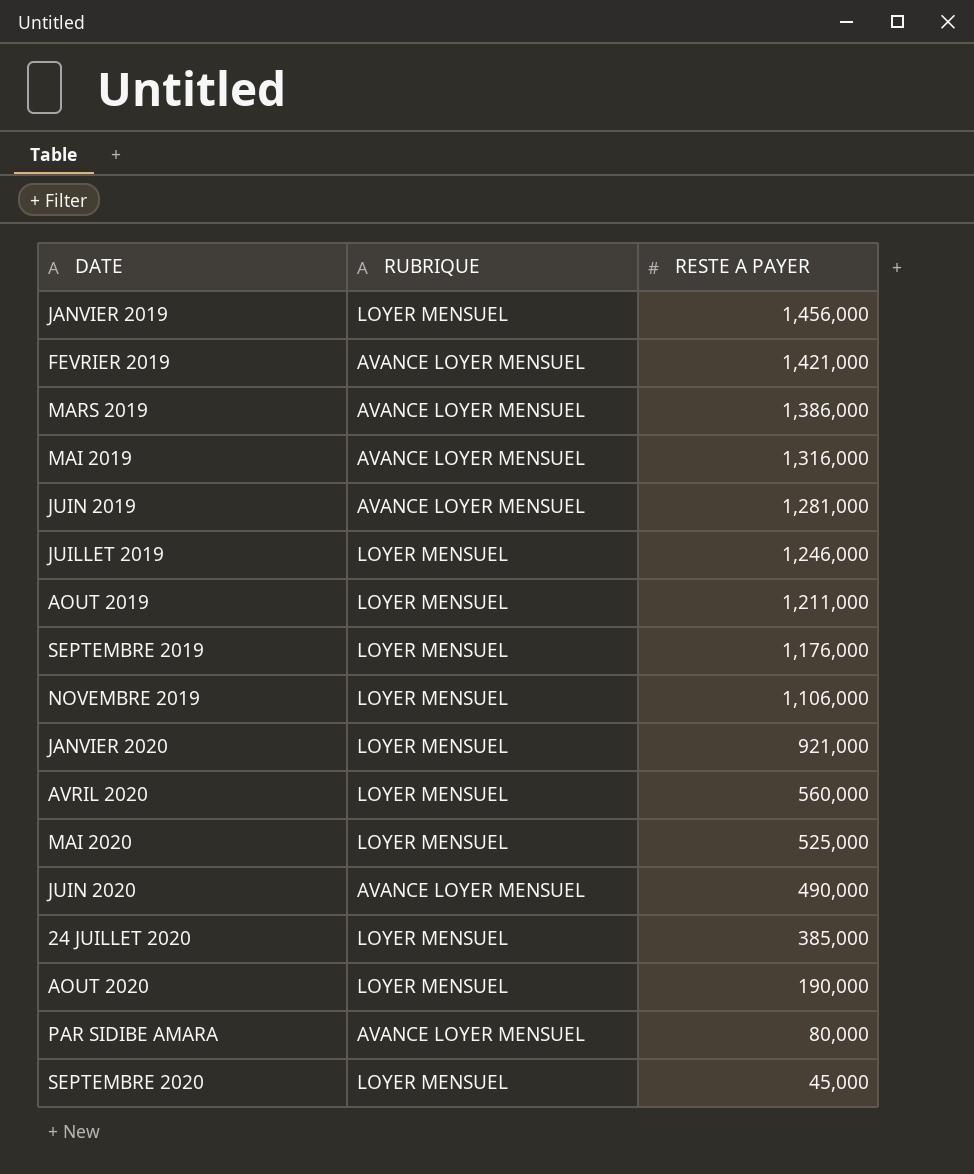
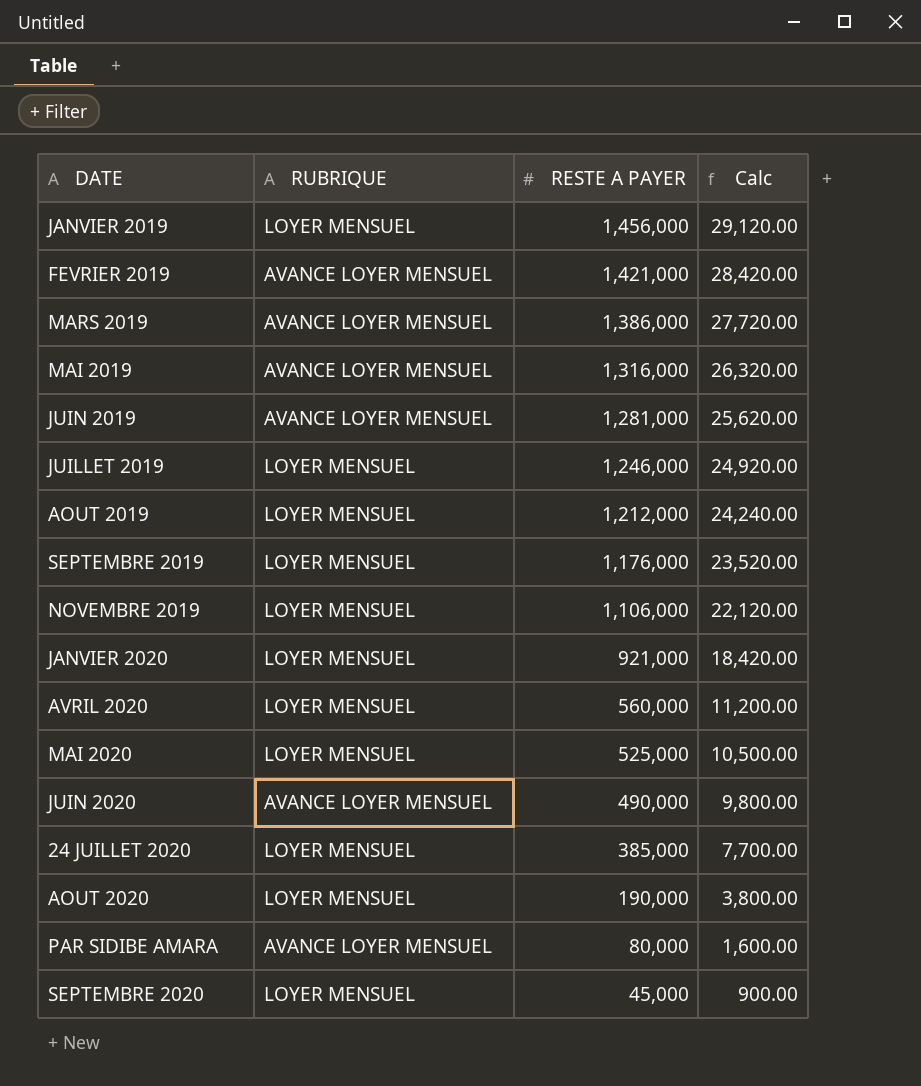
column Calc | formula: none -> [RESTE A PAYER] * 0.02
AOUT 2019 | RESTE A PAYER: 1,211,000 -> 1,212,000

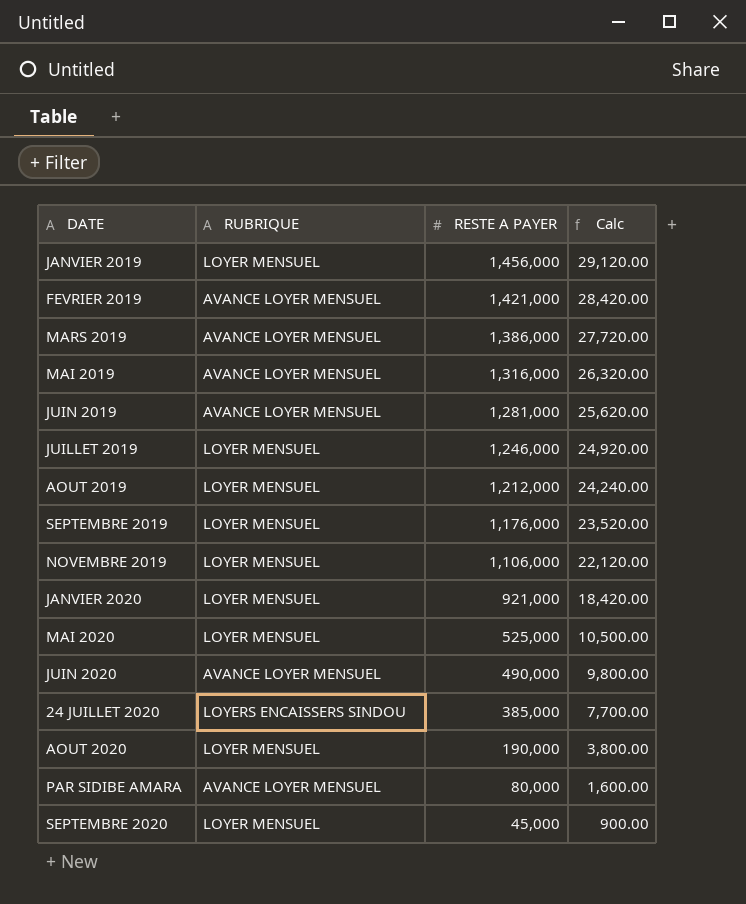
row AVRIL 2020: LOYER MENSUEL | 560,000 | 11,200.00 -> none
24 JUILLET 2020 | RUBRIQUE: LOYER MENSUEL -> LOYERS ENCAISSERS SINDOU

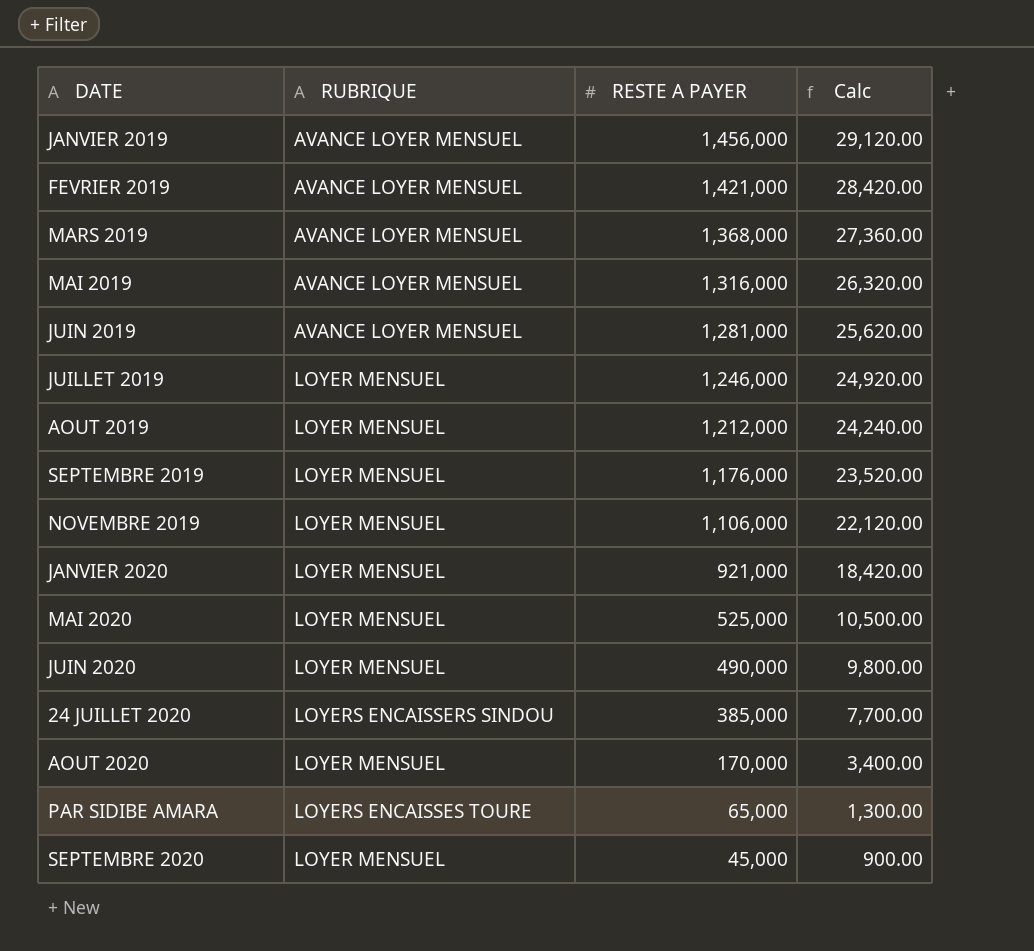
JANVIER 2019 | RUBRIQUE: LOYER MENSUEL -> AVANCE LOYER MENSUEL
MARS 2019 | RESTE A PAYER: 1,386,000 -> 1,368,000
MARS 2019 | Calc: 27,720.00 -> 27,360.00
JUIN 2020 | RUBRIQUE: AVANCE LOYER MENSUEL -> LOYER MENSUEL
AOUT 2020 | RESTE A PAYER: 190,000 -> 170,000
AOUT 2020 | Calc: 3,800.00 -> 3,400.00
PAR SIDIBE AMARA | RUBRIQUE: AVANCE LOYER MENSUEL -> LOYERS ENCAISSES TOURE
PAR SIDIBE AMARA | RESTE A PAYER: 80,000 -> 65,000
PAR SIDIBE AMARA | Calc: 1,600.00 -> 1,300.00

